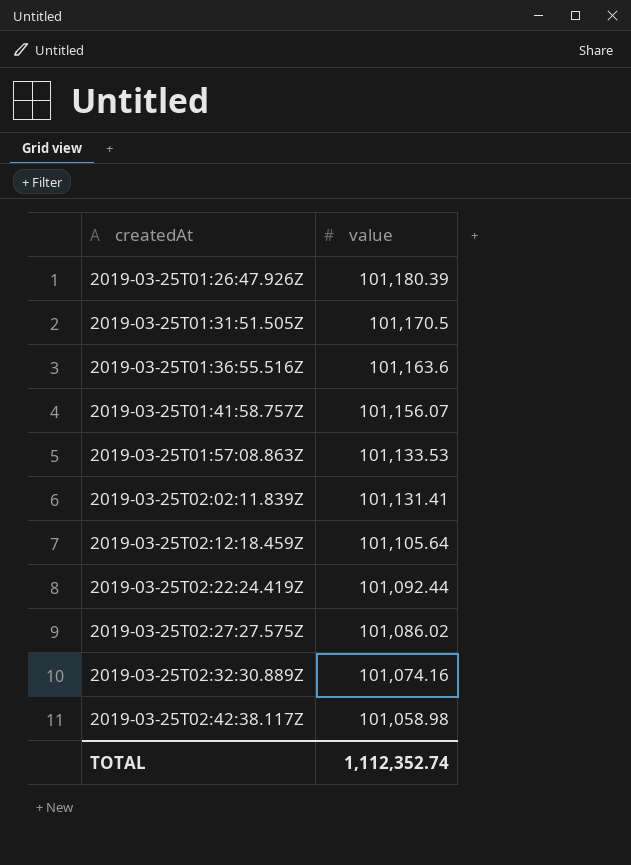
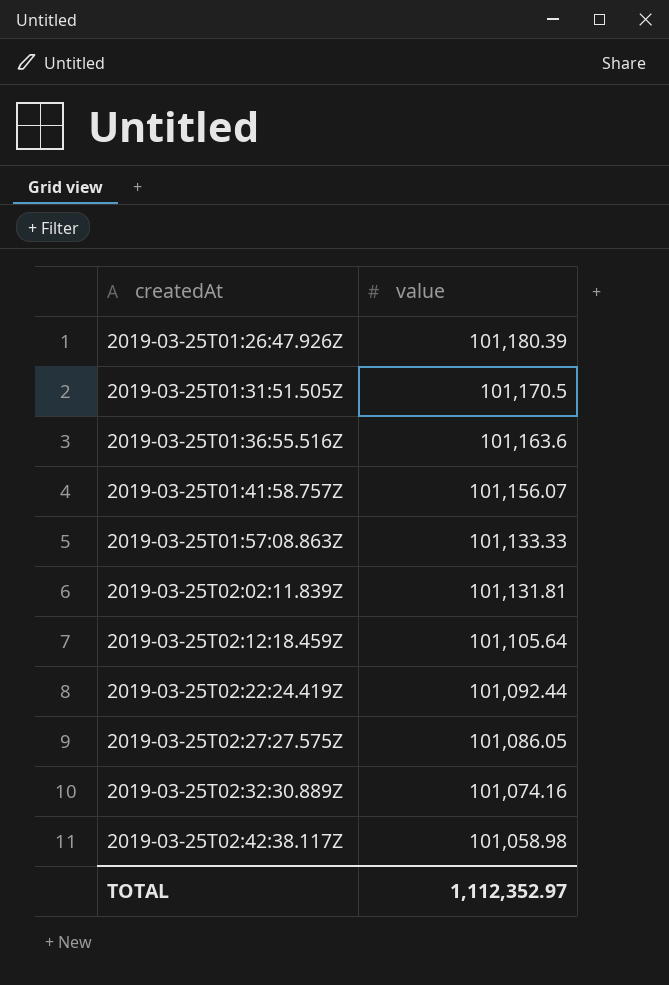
2019-03-25T01:57:08.863Z | value: 101,133.53 -> 101,133.33
2019-03-25T02:02:11.839Z | value: 101,131.41 -> 101,131.81
2019-03-25T02:27:27.575Z | value: 101,086.02 -> 101,086.05
TOTAL | value: 1,112,352.74 -> 1,112,352.97

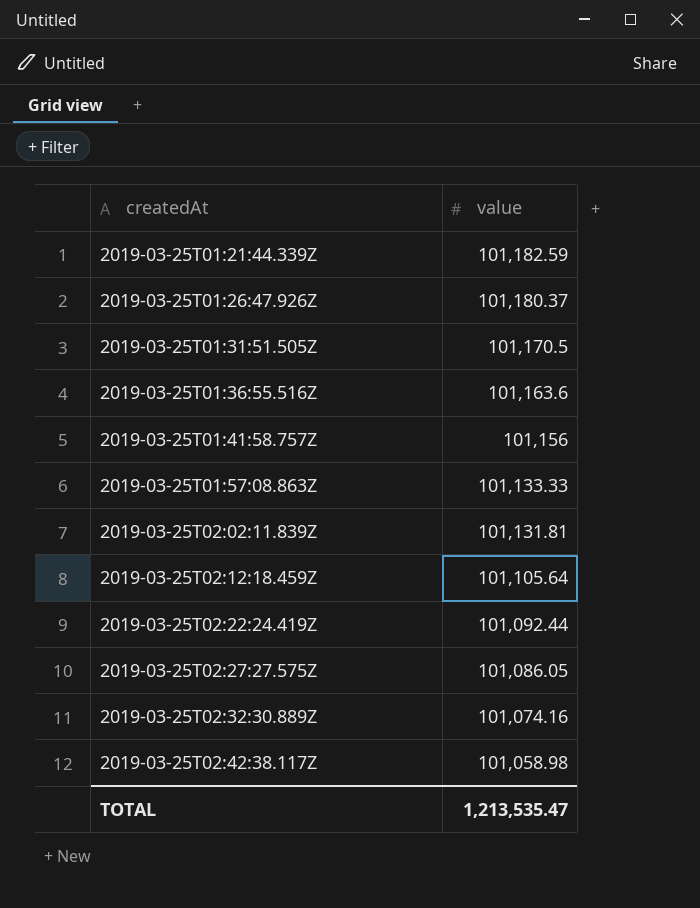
row 2019-03-25T01:21:44.339Z: none -> 101,182.59
2019-03-25T01:26:47.926Z | value: 101,180.39 -> 101,180.37
2019-03-25T01:41:58.757Z | value: 101,156.07 -> 101,156
TOTAL | value: 1,112,352.97 -> 1,213,535.47

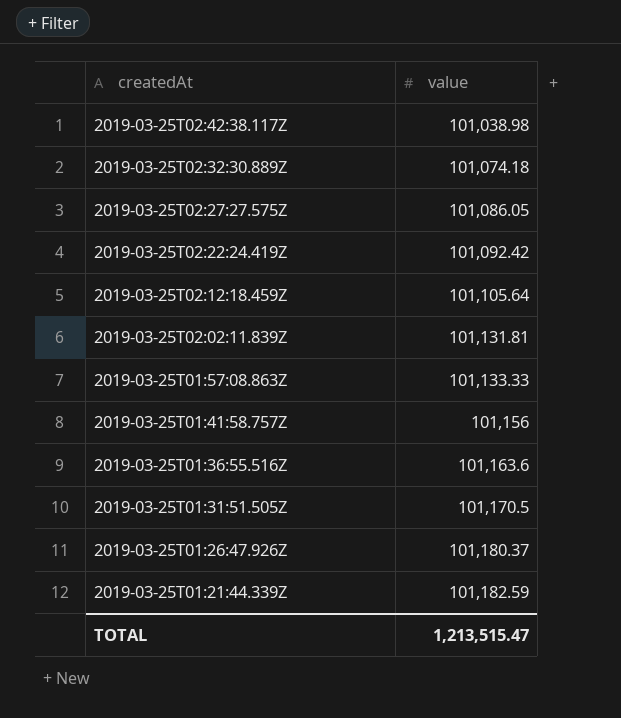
row order: createdAt ascending -> createdAt descending
2019-03-25T02:42:38.117Z | value: 101,058.98 -> 101,038.98
2019-03-25T02:32:30.889Z | value: 101,074.16 -> 101,074.18
2019-03-25T02:22:24.419Z | value: 101,092.44 -> 101,092.42
TOTAL | value: 1,213,535.47 -> 1,213,515.47

